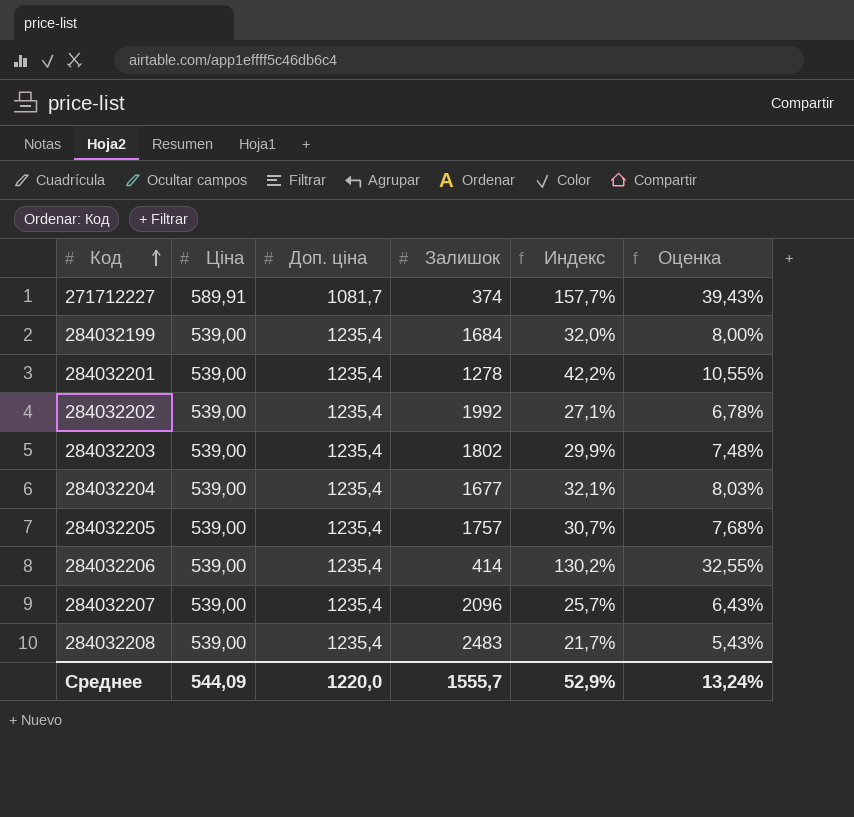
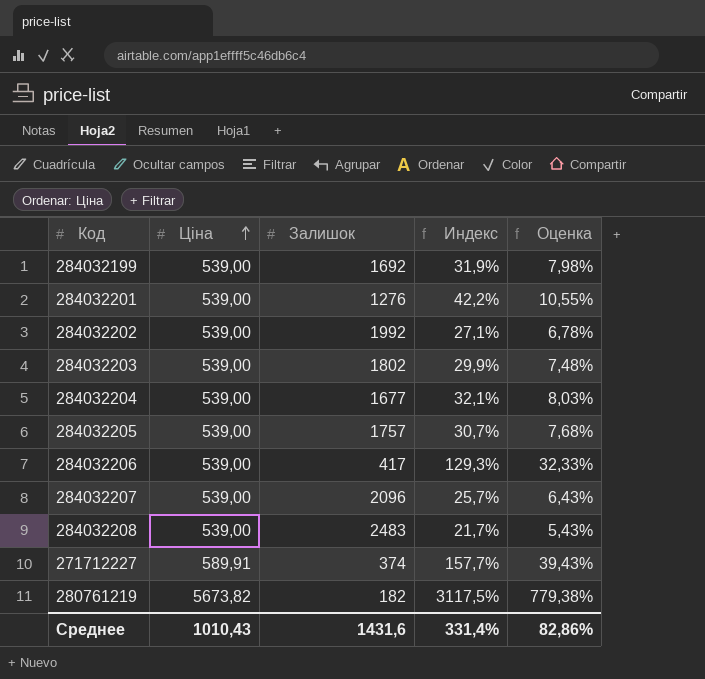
row order: Код ascending -> Ціна ascending
column Доп. ціна | position: 3 -> none
284032199 | Залишок: 1684 -> 1692
284032199 | Индекс: 32,0% -> 31,9%
284032199 | Оценка: 8,00% -> 7,98%
284032201 | Залишок: 1278 -> 1276
284032206 | Залишок: 414 -> 417
284032206 | Индекс: 130,2% -> 129,3%
284032206 | Оценка: 32,55% -> 32,33%
row 280761219: none -> 5673,82 | 182 | 3117,5% | 779,38%
Среднее | Ціна: 544,09 -> 1010,43
Среднее | Залишок: 1555,7 -> 1431,6
Среднее | Индекс: 52,9% -> 331,4%
Среднее | Оценка: 13,24% -> 82,86%

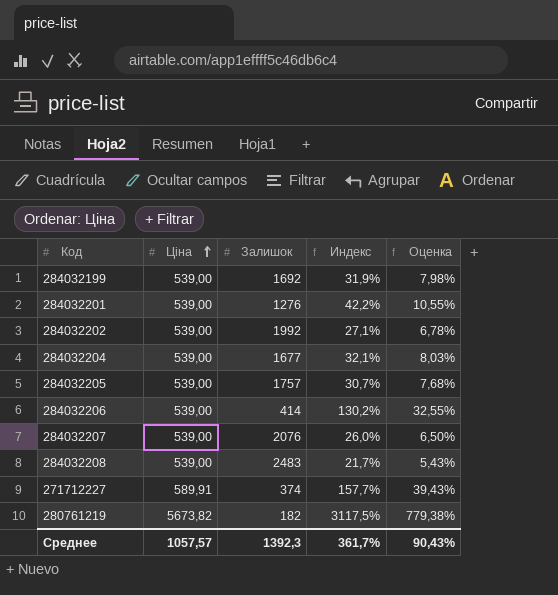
row 284032203: 539,00 | 1802 | 29,9% | 7,48% -> none
284032206 | Залишок: 417 -> 414
284032206 | Индекс: 129,3% -> 130,2%
284032206 | Оценка: 32,33% -> 32,55%
284032207 | Залишок: 2096 -> 2076
284032207 | Индекс: 25,7% -> 26,0%
284032207 | Оценка: 6,43% -> 6,50%
Среднее | Ціна: 1010,43 -> 1057,57
Среднее | Залишок: 1431,6 -> 1392,3
Среднее | Индекс: 331,4% -> 361,7%
Среднее | Оценка: 82,86% -> 90,43%

